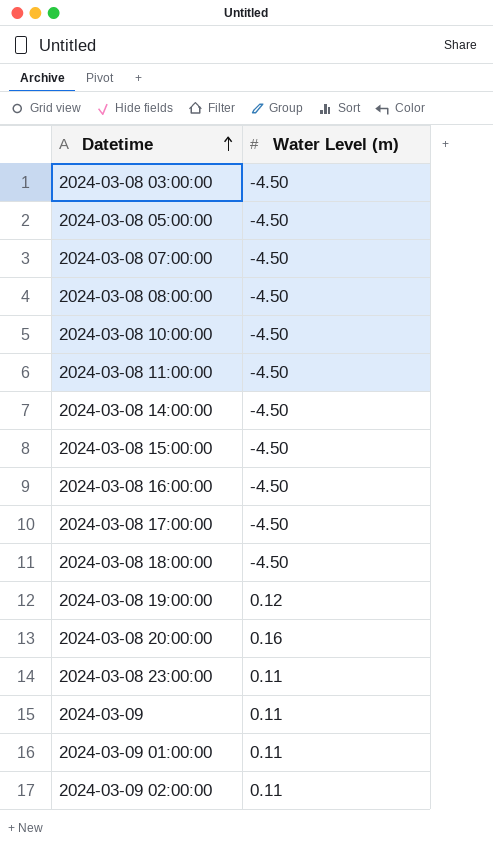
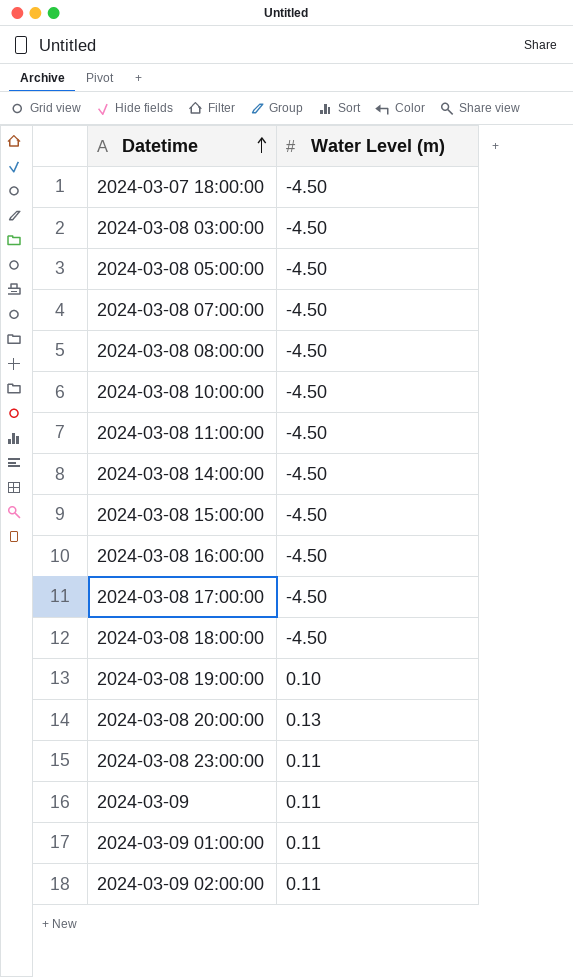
row 2024-03-07 18:00:00: none -> -4.50
2024-03-08 19:00:00 | Water Level (m): 0.12 -> 0.10
2024-03-08 20:00:00 | Water Level (m): 0.16 -> 0.13

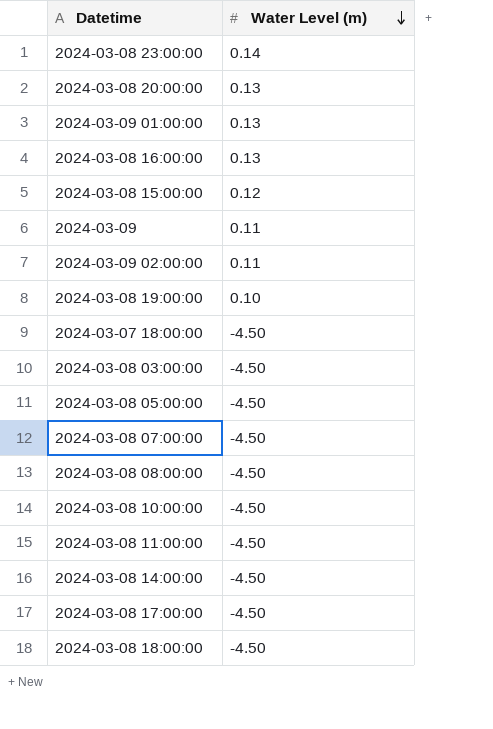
row order: Datetime ascending -> Water Level (m) descending
2024-03-08 23:00:00 | Water Level (m): 0.11 -> 0.14
2024-03-09 01:00:00 | Water Level (m): 0.11 -> 0.13
2024-03-08 16:00:00 | Water Level (m): -4.50 -> 0.13
2024-03-08 15:00:00 | Water Level (m): -4.50 -> 0.12

